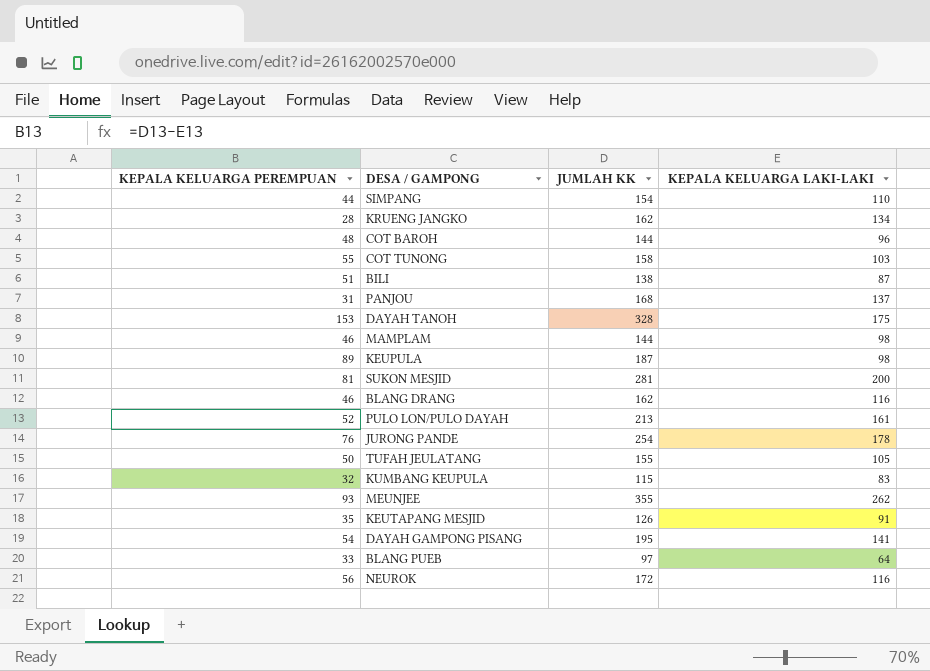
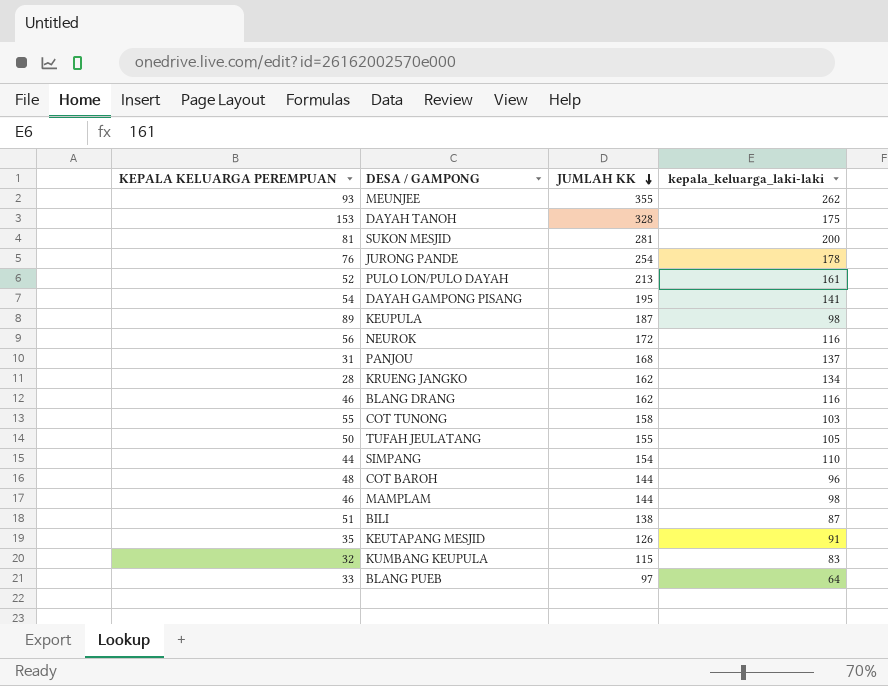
row order: none -> JUMLAH KK descending
column name: KEPALA KELUARGA LAKI-LAKI -> kepala_keluarga_laki-laki

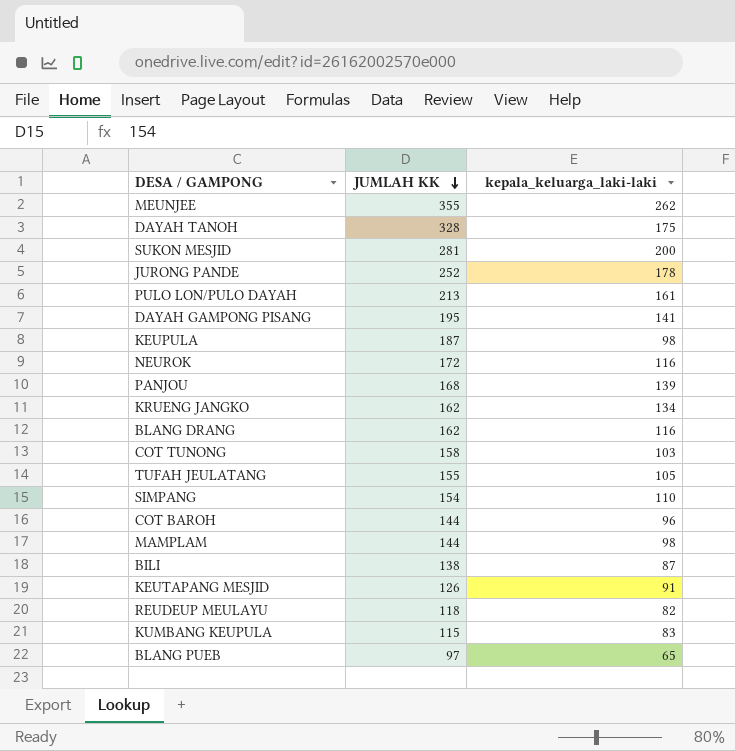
column KEPALA KELUARGA PEREMPUAN | formula: [JUMLAH KK] - [kepala_keluarga_laki-laki] -> none
JURONG PANDE | JUMLAH KK: 254 -> 252
PANJOU | kepala_keluarga_laki-laki: 137 -> 139
row REUDEUP MEULAYU: none -> 118 | 82
BLANG PUEB | kepala_keluarga_laki-laki: 64 -> 65

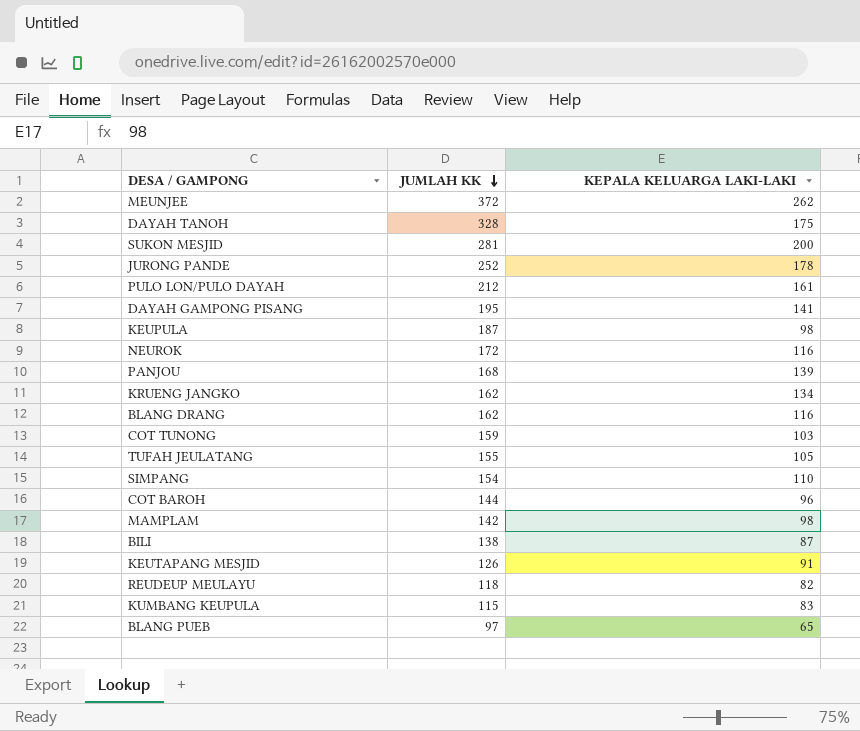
column name: kepala_keluarga_laki-laki -> KEPALA KELUARGA LAKI-LAKI
MEUNJEE | JUMLAH KK: 355 -> 372
PULO LON/PULO DAYAH | JUMLAH KK: 213 -> 212
COT TUNONG | JUMLAH KK: 158 -> 159
MAMPLAM | JUMLAH KK: 144 -> 142

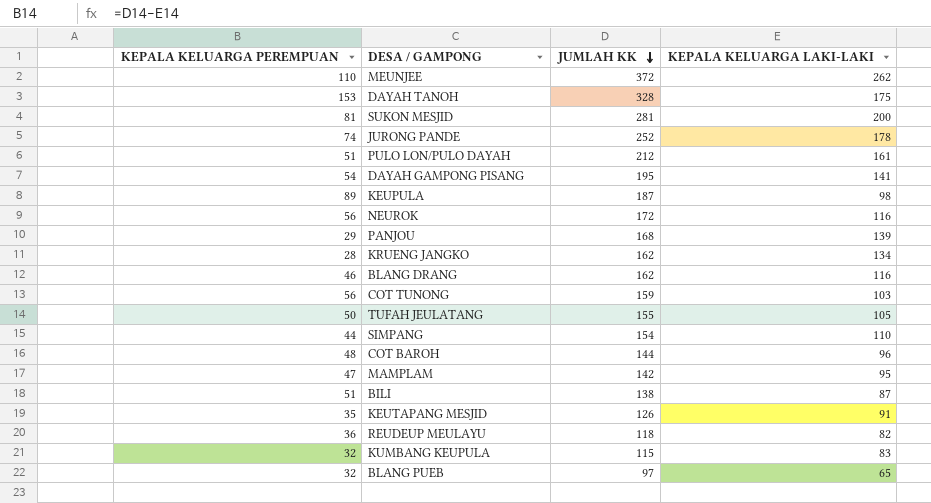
column KEPALA KELUARGA PEREMPUAN | formula: none -> [JUMLAH KK] - [KEPALA KELUARGA LAKI-LAKI]
MAMPLAM | KEPALA KELUARGA LAKI-LAKI: 98 -> 95

